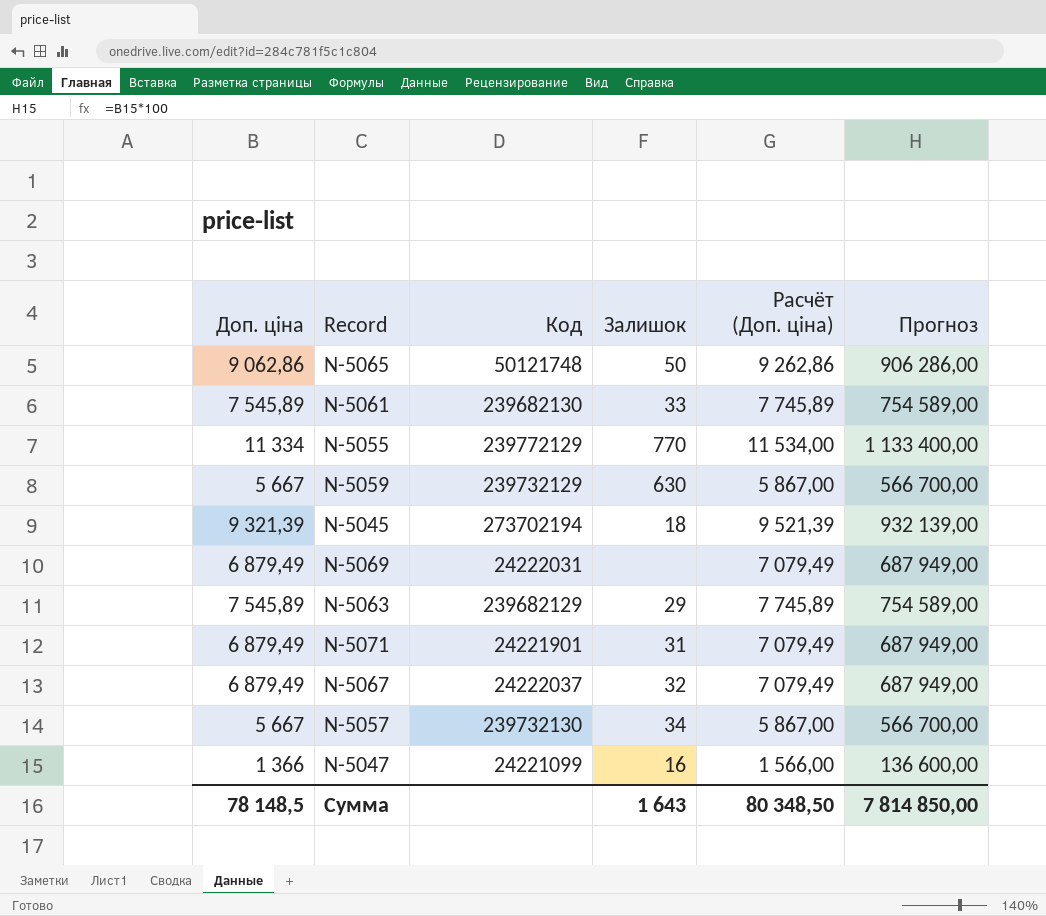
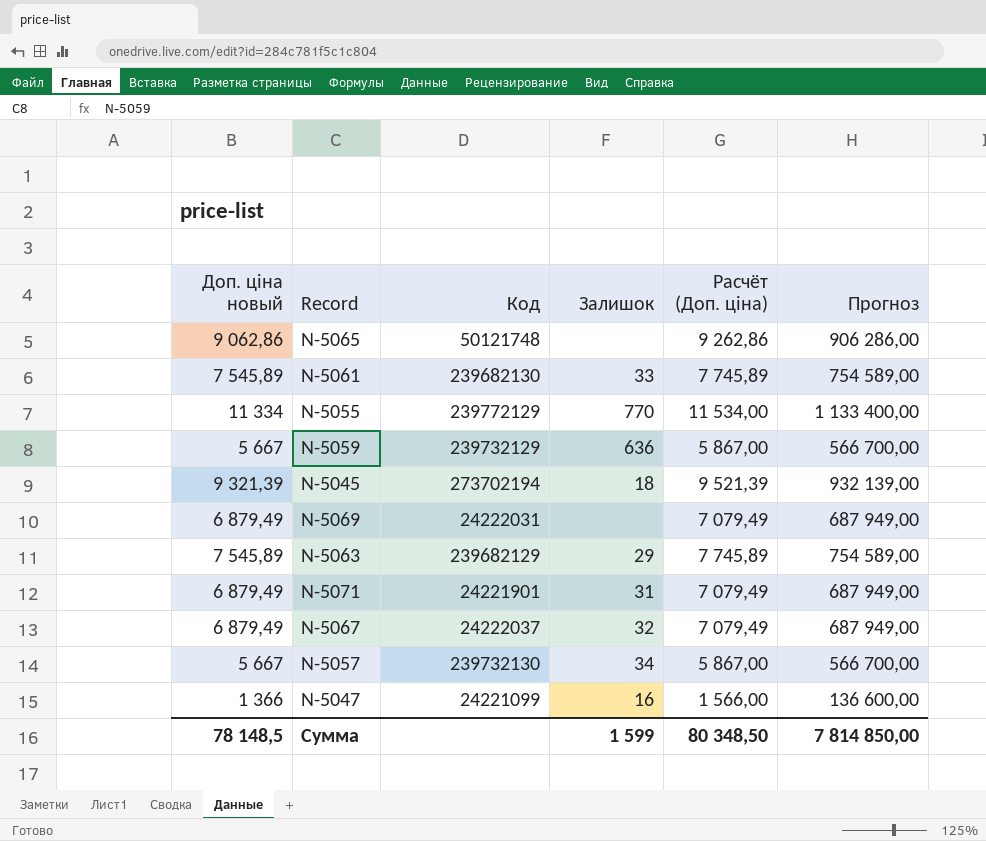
column name: Доп. ціна -> Доп. ціна новый
N-5065 | Залишок: 50 -> none
N-5059 | Залишок: 630 -> 636
Сумма | Залишок: 1 643 -> 1 599

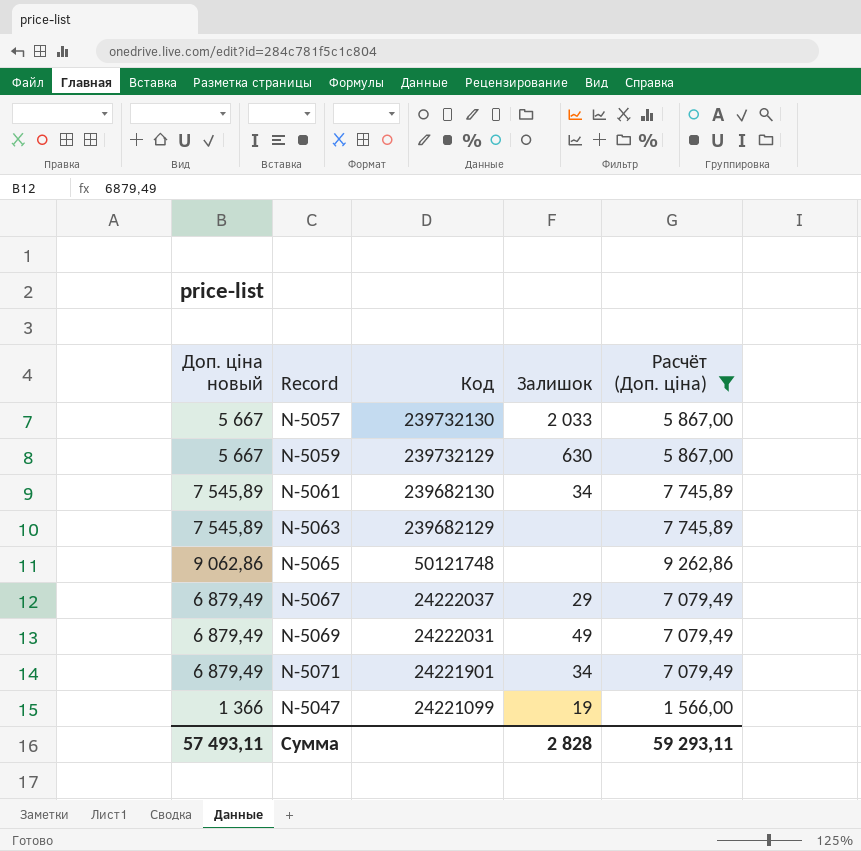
filter: none -> Расчёт (Доп. ціна) <= 9 262,86
row order: none -> Код descending
column Прогноз | formula: [Доп. ціна новый] * 100 -> none
N-5057 | Залишок: 34 -> 2 033
N-5059 | Залишок: 636 -> 630
N-5061 | Залишок: 33 -> 34
N-5063 | Залишок: 29 -> none
N-5067 | Залишок: 32 -> 29
N-5069 | Залишок: none -> 49
N-5071 | Залишок: 31 -> 34
N-5047 | Залишок: 16 -> 19
Сумма | Доп. ціна новый: 78 148,5 -> 57 493,11
Сумма | Залишок: 1 599 -> 2 828
Сумма | Расчёт (Доп. ціна): 80 348,50 -> 59 293,11

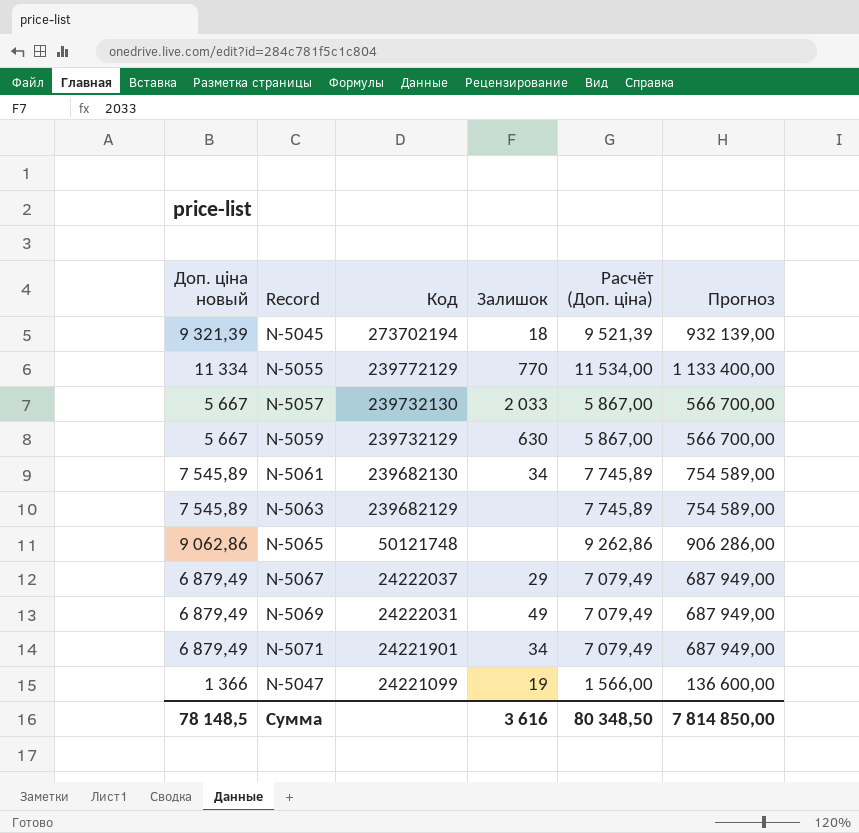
filter: Расчёт (Доп. ціна) <= 9 262,86 -> none
column Прогноз | formula: none -> [Доп. ціна новый] * 100
Сумма | Доп. ціна новый: 57 493,11 -> 78 148,5
Сумма | Залишок: 2 828 -> 3 616
Сумма | Расчёт (Доп. ціна): 59 293,11 -> 80 348,50

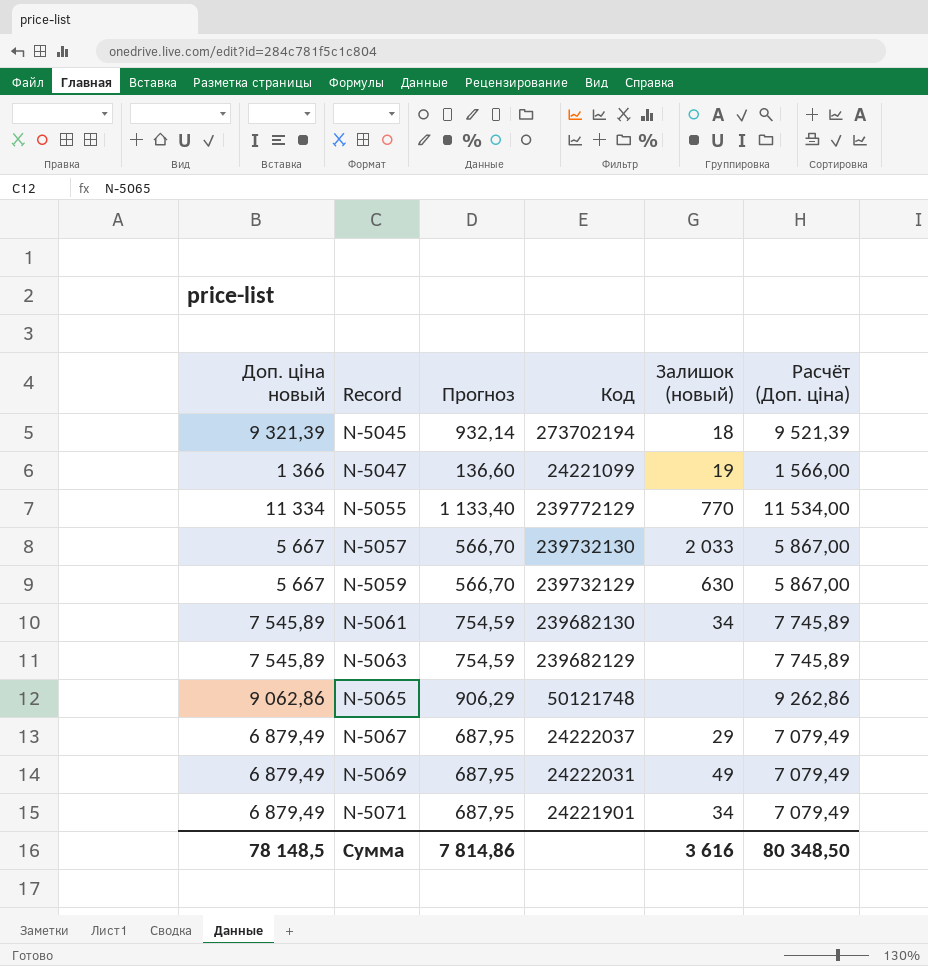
row order: Код descending -> Record ascending
column Прогноз | formula: [Доп. ціна новый] * 100 -> [Доп. ціна новый] * 0,1
column Прогноз | position: 6 -> 3
column name: Залишок -> Залишок (новый)
Сумма | Прогноз: 7 814 850,00 -> 7 814,86

